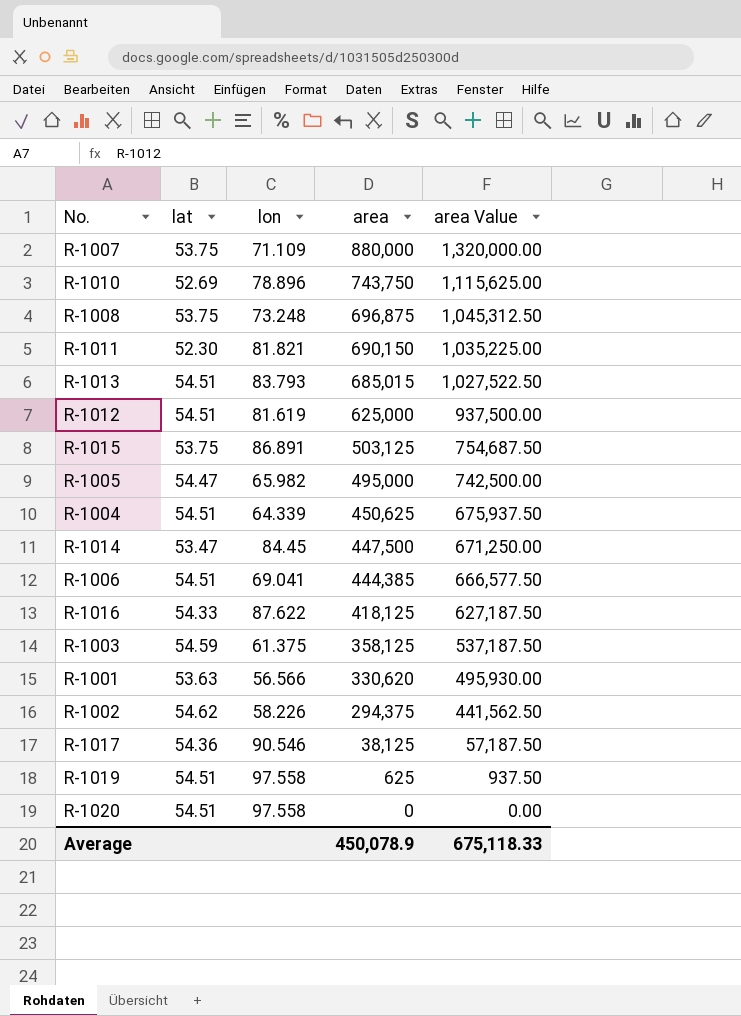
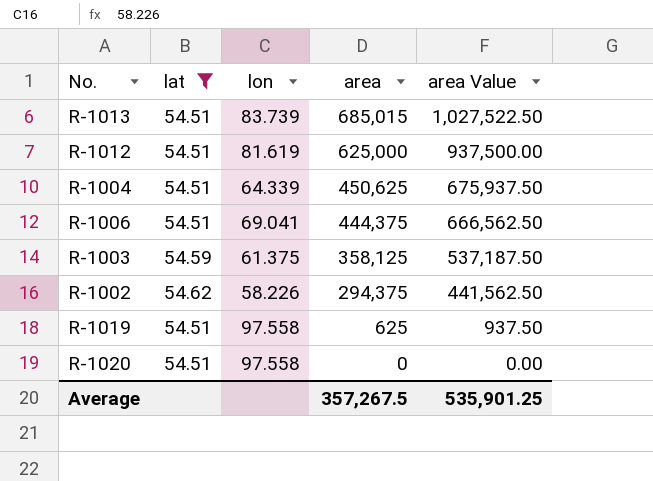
filter: none -> lat >= 54.51
R-1013 | lon: 83.793 -> 83.739
R-1006 | area: 444,385 -> 444,375
R-1006 | area Value: 666,577.50 -> 666,562.50
Average | area: 450,078.9 -> 357,267.5
Average | area Value: 675,118.33 -> 535,901.25

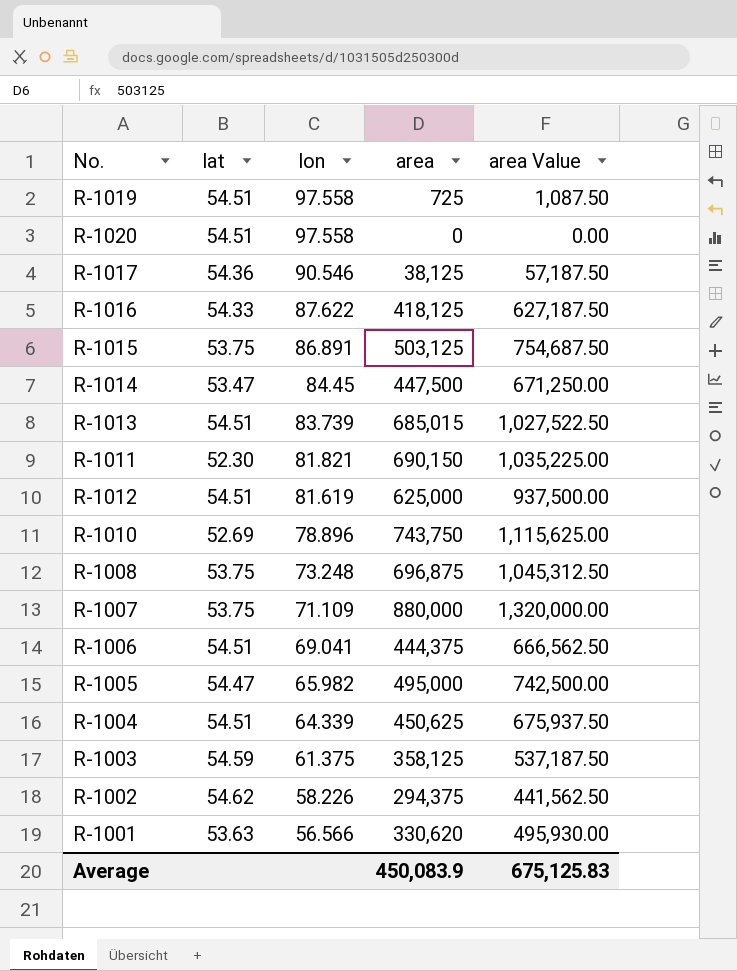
filter: lat >= 54.51 -> none
row order: area descending -> lon descending
R-1019 | area: 625 -> 725
R-1019 | area Value: 937.50 -> 1,087.50
Average | area: 357,267.5 -> 450,083.9
Average | area Value: 535,901.25 -> 675,125.83

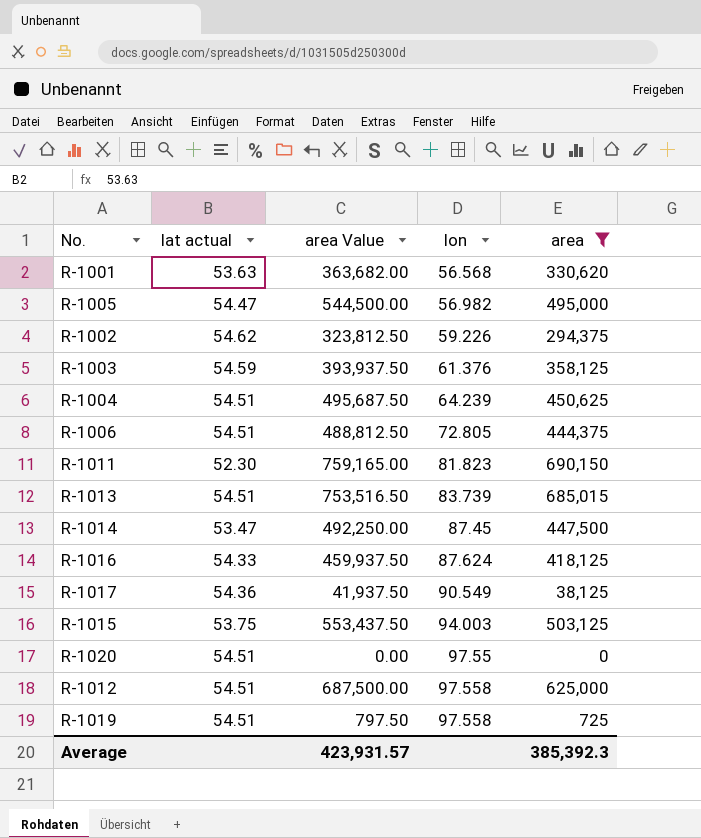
filter: none -> area <= 690,150
row order: lon descending -> lon ascending
column name: lat -> lat actual
column area Value | formula: [area] * 1.5 -> [area] * 1.1
column area Value | position: 5 -> 3
R-1001 | lon: 56.566 -> 56.568
R-1005 | lon: 65.982 -> 56.982
R-1002 | lon: 58.226 -> 59.226
R-1003 | lon: 61.375 -> 61.376
R-1004 | lon: 64.339 -> 64.239
R-1006 | lon: 69.041 -> 72.805
R-1011 | lon: 81.821 -> 81.823
R-1014 | lon: 84.45 -> 87.45
R-1016 | lon: 87.622 -> 87.624
R-1017 | lon: 90.546 -> 90.549
R-1015 | lon: 86.891 -> 94.003
R-1020 | lon: 97.558 -> 97.55
R-1012 | lon: 81.619 -> 97.558
Average | area Value: 675,125.83 -> 423,931.57
Average | area: 450,083.9 -> 385,392.3

